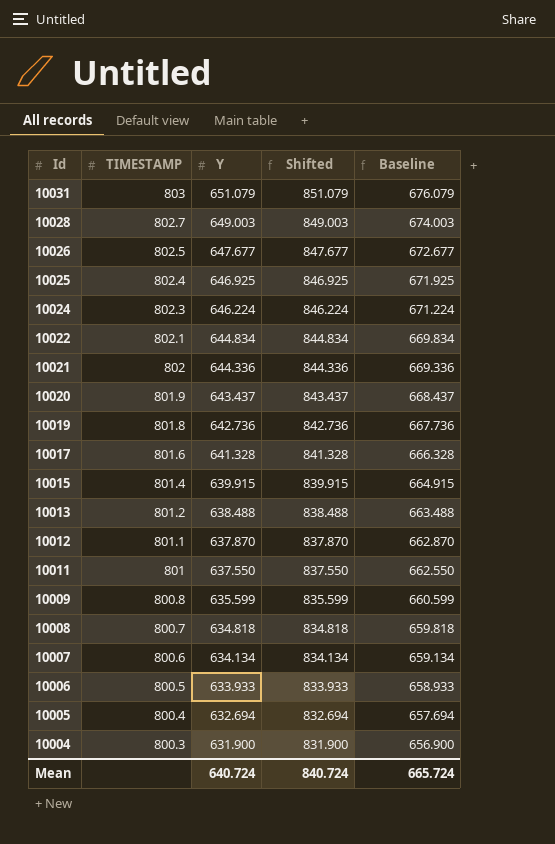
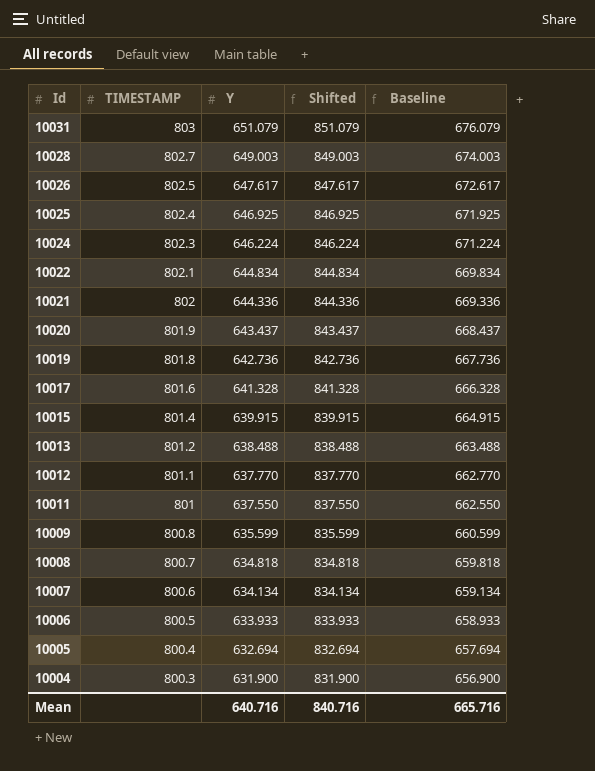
10026 | Y: 647.677 -> 647.617
10026 | Shifted: 847.677 -> 847.617
10026 | Baseline: 672.677 -> 672.617
10012 | Y: 637.870 -> 637.770
10012 | Shifted: 837.870 -> 837.770
10012 | Baseline: 662.870 -> 662.770
Mean | Y: 640.724 -> 640.716
Mean | Shifted: 840.724 -> 840.716
Mean | Baseline: 665.724 -> 665.716

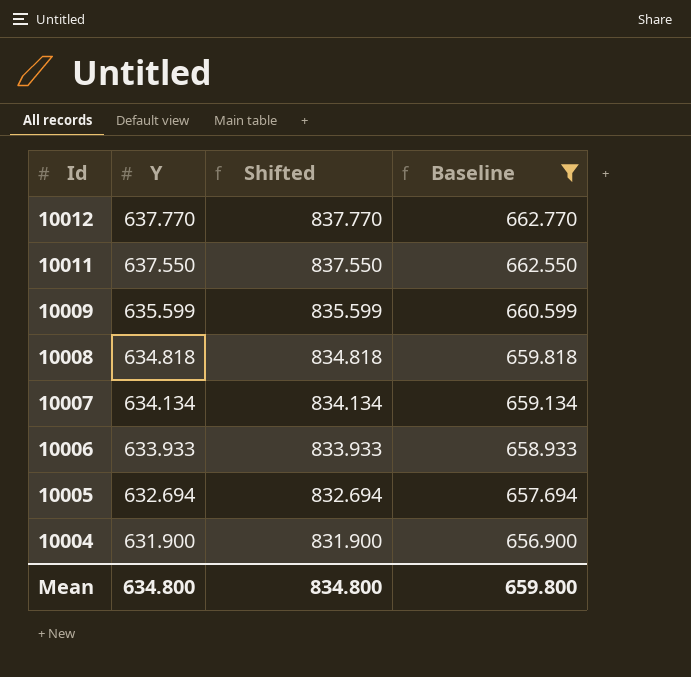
filter: none -> Baseline <= 662.770
column TIMESTAMP | position: 2 -> none
Mean | Y: 640.716 -> 634.800
Mean | Shifted: 840.716 -> 834.800
Mean | Baseline: 665.716 -> 659.800

